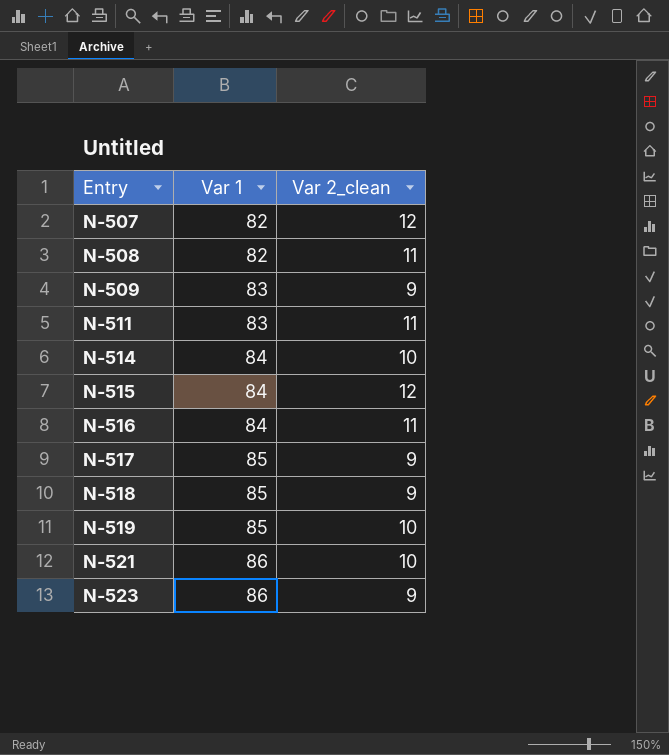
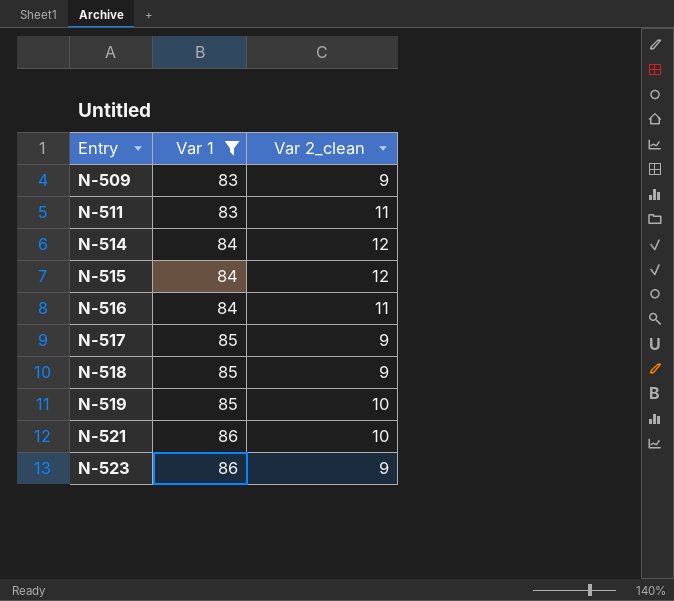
filter: none -> Var 1 != 82
N-514 | Var 2_clean: 10 -> 12

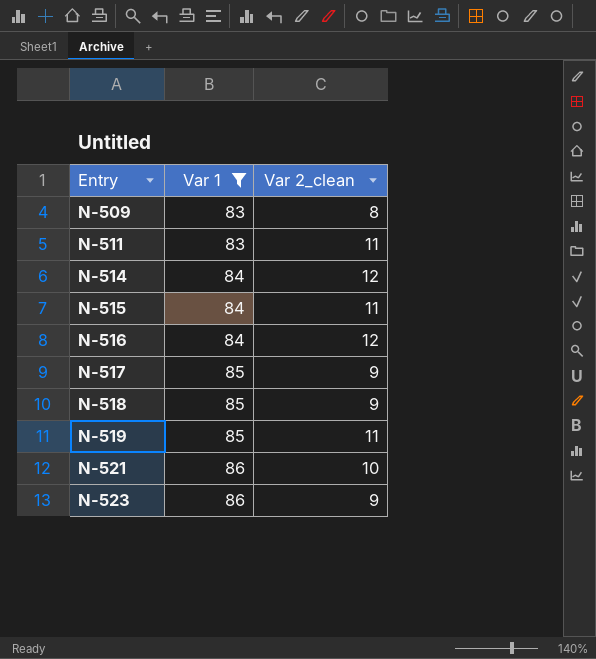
N-509 | Var 2_clean: 9 -> 8
N-515 | Var 2_clean: 12 -> 11
N-516 | Var 2_clean: 11 -> 12
N-519 | Var 2_clean: 10 -> 11

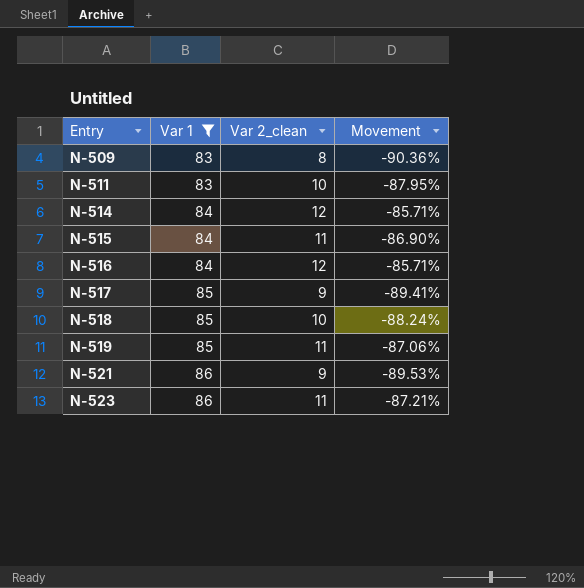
column Movement | formula: none -> ([Var 2_clean] - [Var 1]) / [Var 1]
N-511 | Var 2_clean: 11 -> 10
N-518 | Var 2_clean: 9 -> 10
N-521 | Var 2_clean: 10 -> 9
N-523 | Var 2_clean: 9 -> 11

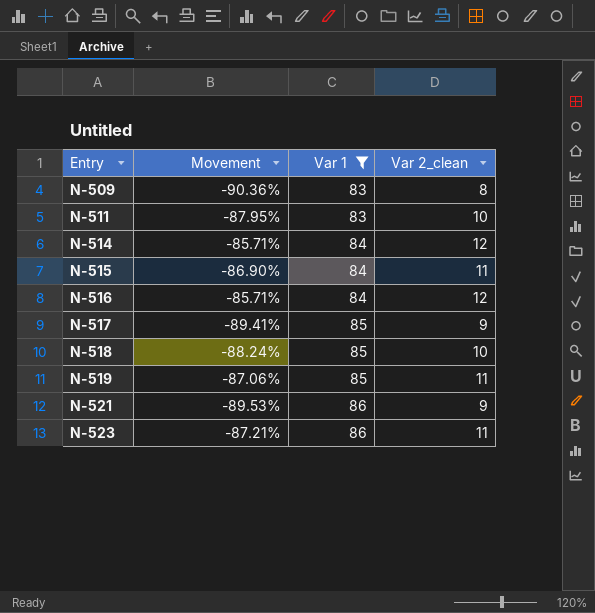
column Movement | position: 4 -> 2

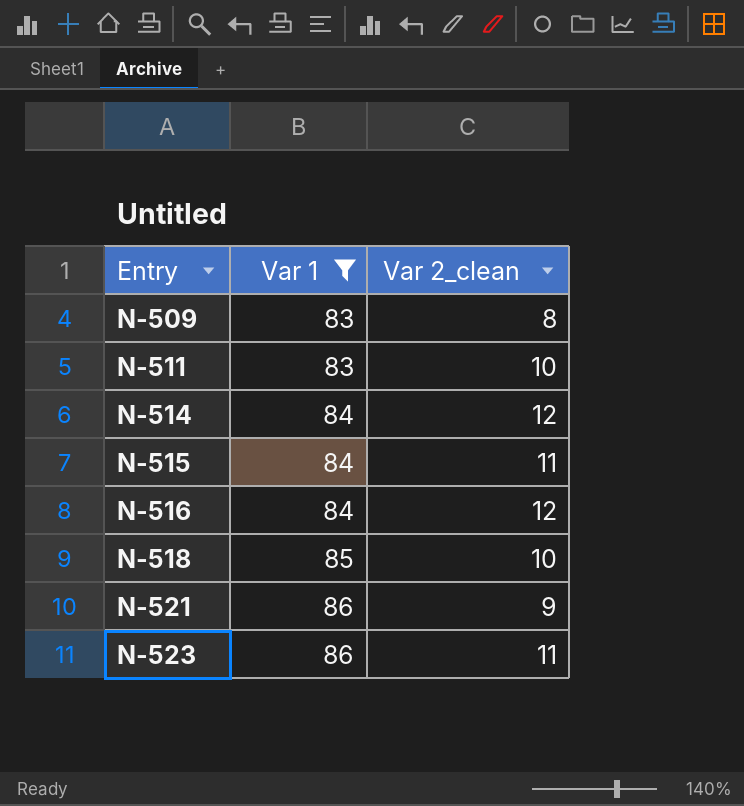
column Movement | formula: ([Var 2_clean] - [Var 1]) / [Var 1] -> none
row N-517: -89.41% | 85 | 9 -> none
row N-519: -87.06% | 85 | 11 -> none

